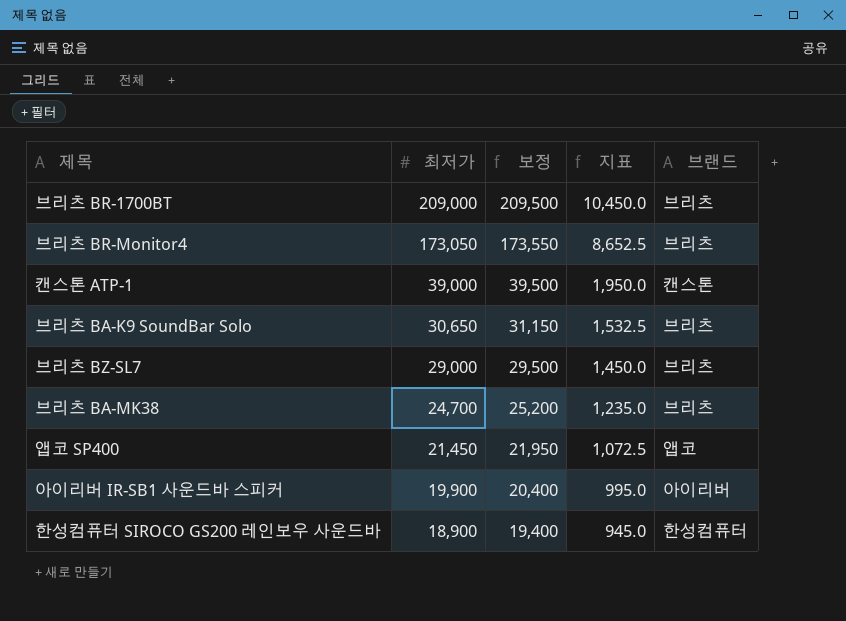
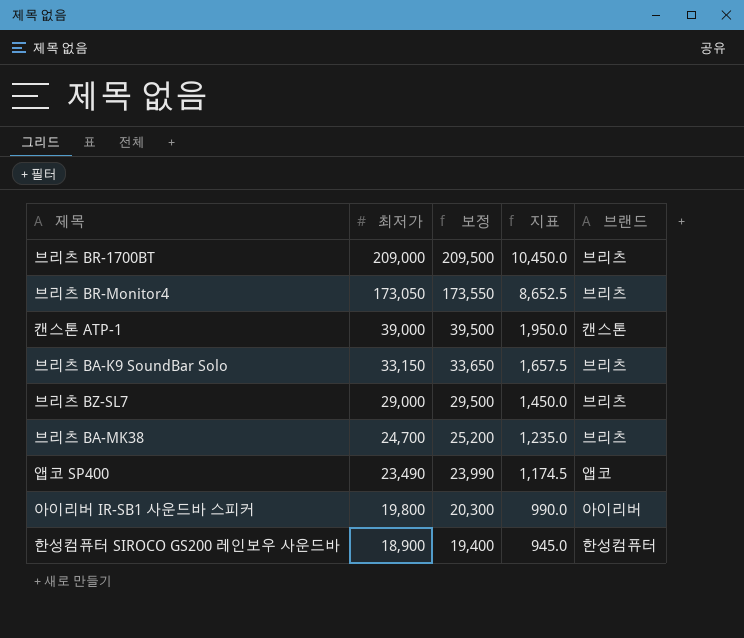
브리츠 BA-K9 SoundBar Solo | 최저가: 30,650 -> 33,150
브리츠 BA-K9 SoundBar Solo | 보정: 31,150 -> 33,650
브리츠 BA-K9 SoundBar Solo | 지표: 1,532.5 -> 1,657.5
앱코 SP400 | 최저가: 21,450 -> 23,490
앱코 SP400 | 보정: 21,950 -> 23,990
앱코 SP400 | 지표: 1,072.5 -> 1,174.5
아이리버 IR-SB1 사운드바 스피커 | 최저가: 19,900 -> 19,800
아이리버 IR-SB1 사운드바 스피커 | 보정: 20,400 -> 20,300
아이리버 IR-SB1 사운드바 스피커 | 지표: 995.0 -> 990.0

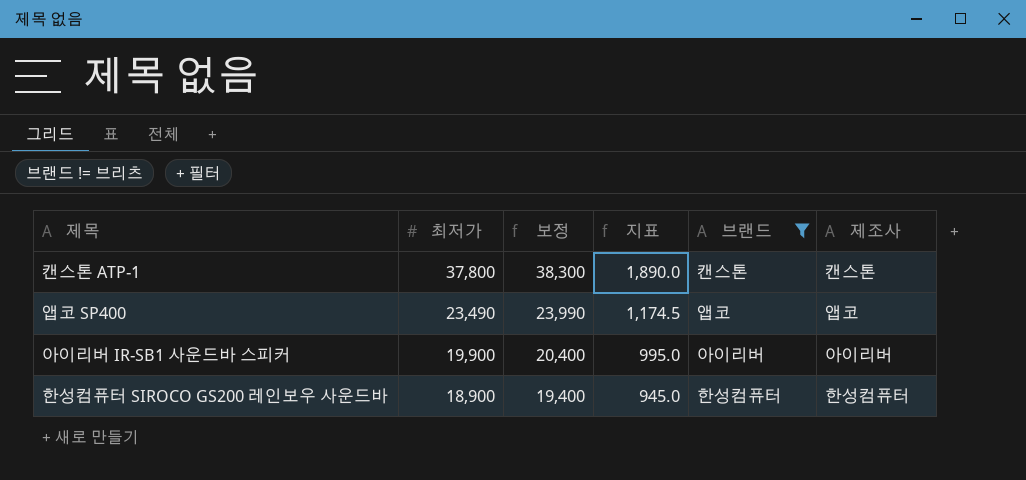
filter: none -> 브랜드 != 브리츠
column 제조사 | position: none -> 6
캔스톤 ATP-1 | 최저가: 39,000 -> 37,800
캔스톤 ATP-1 | 보정: 39,500 -> 38,300
캔스톤 ATP-1 | 지표: 1,950.0 -> 1,890.0
아이리버 IR-SB1 사운드바 스피커 | 최저가: 19,800 -> 19,900
아이리버 IR-SB1 사운드바 스피커 | 보정: 20,300 -> 20,400
아이리버 IR-SB1 사운드바 스피커 | 지표: 990.0 -> 995.0

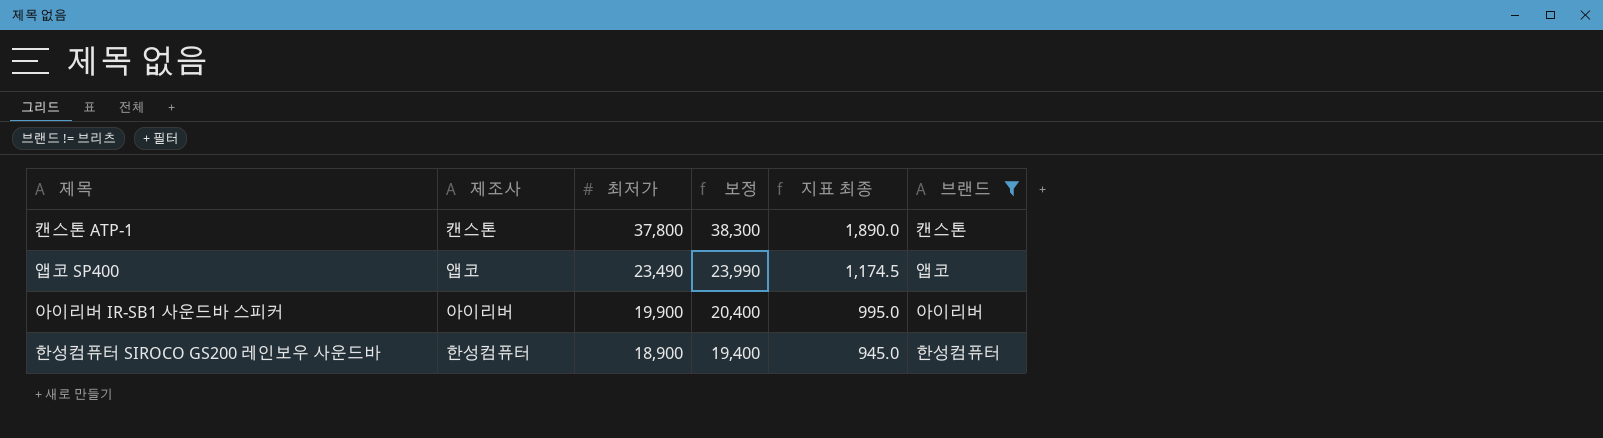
column 제조사 | position: 6 -> 2
column name: 지표 -> 지표 최종

